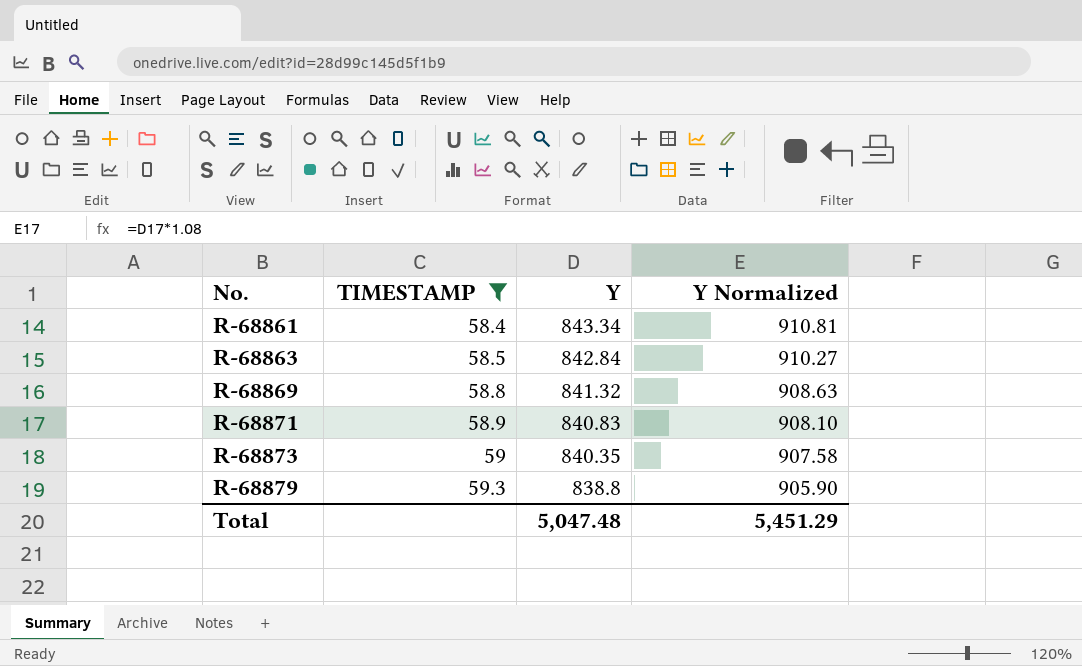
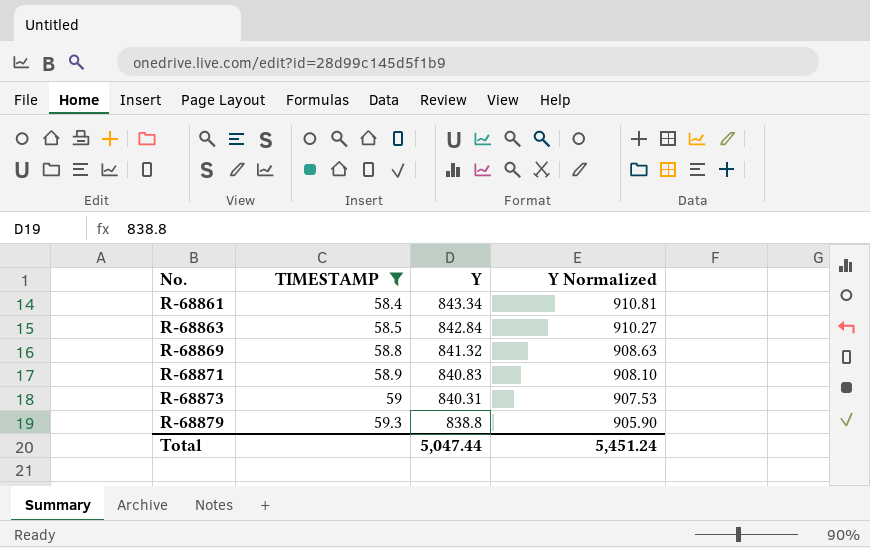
R-68873 | Y: 840.35 -> 840.31
R-68873 | Y Normalized: 907.58 -> 907.53
Total | Y: 5,047.48 -> 5,047.44
Total | Y Normalized: 5,451.29 -> 5,451.24

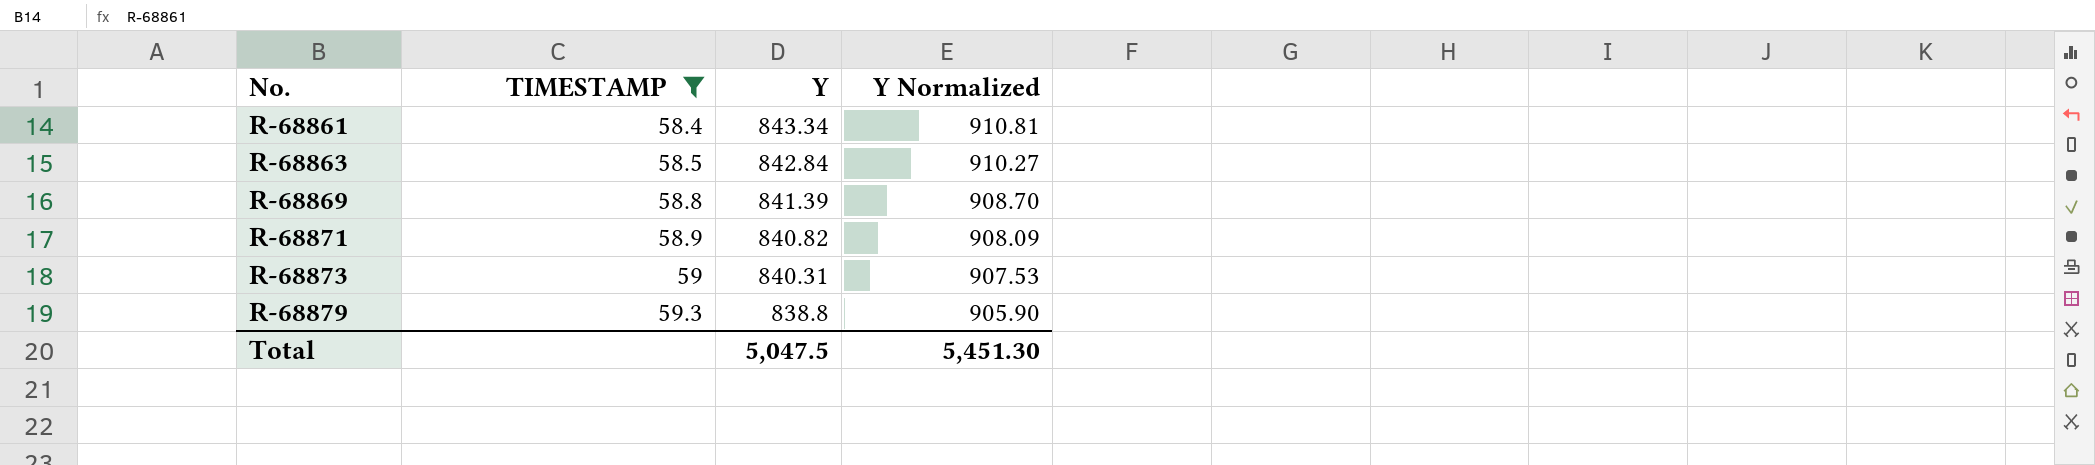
R-68869 | Y: 841.32 -> 841.39
R-68869 | Y Normalized: 908.63 -> 908.70
R-68871 | Y: 840.83 -> 840.82
R-68871 | Y Normalized: 908.10 -> 908.09
Total | Y: 5,047.44 -> 5,047.5
Total | Y Normalized: 5,451.24 -> 5,451.30

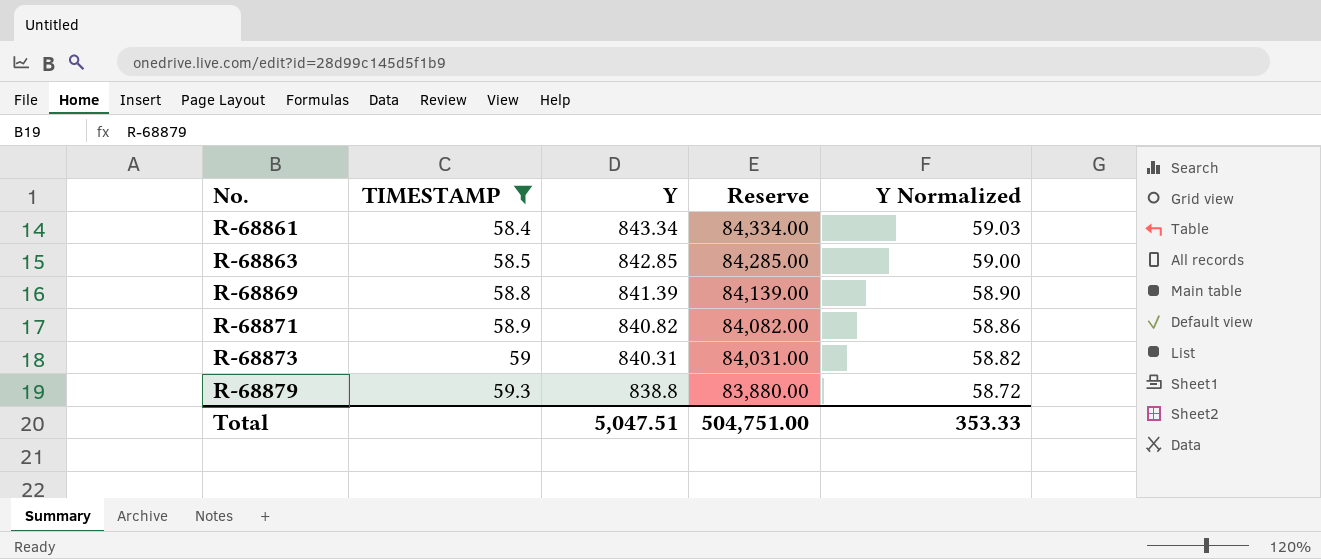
column Reserve | formula: none -> [Y] * 100
column Y Normalized | formula: [Y] * 1.08 -> [Y] * 0.07
R-68863 | Y: 842.84 -> 842.85
Total | Y: 5,047.5 -> 5,047.51
Total | Y Normalized: 5,451.30 -> 353.33

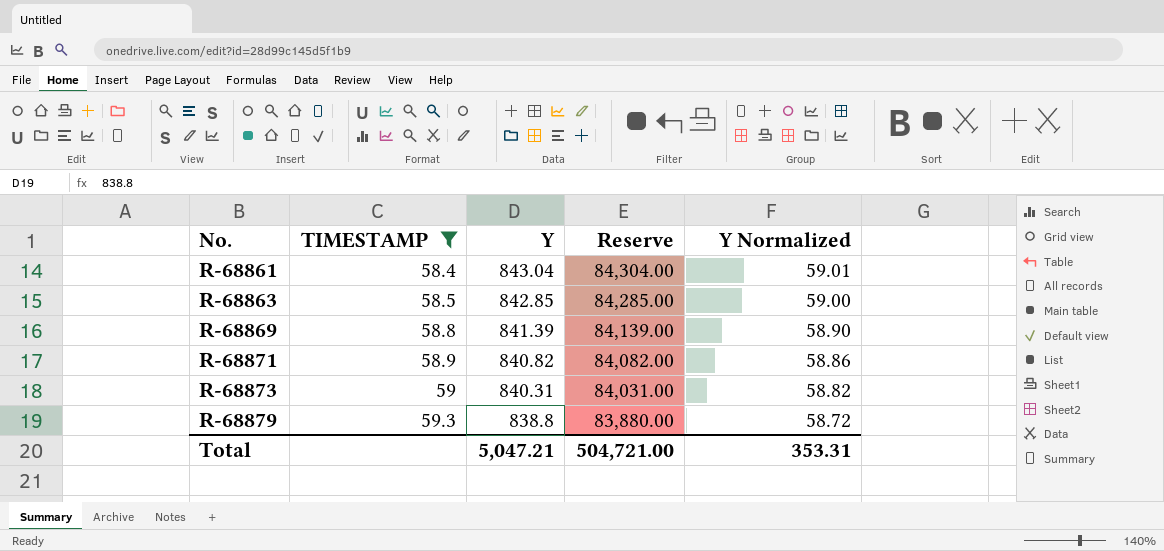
R-68861 | Y: 843.34 -> 843.04
R-68861 | Reserve: 84,334.00 -> 84,304.00
R-68861 | Y Normalized: 59.03 -> 59.01
Total | Y: 5,047.51 -> 5,047.21
Total | Reserve: 504,751.00 -> 504,721.00
Total | Y Normalized: 353.33 -> 353.31

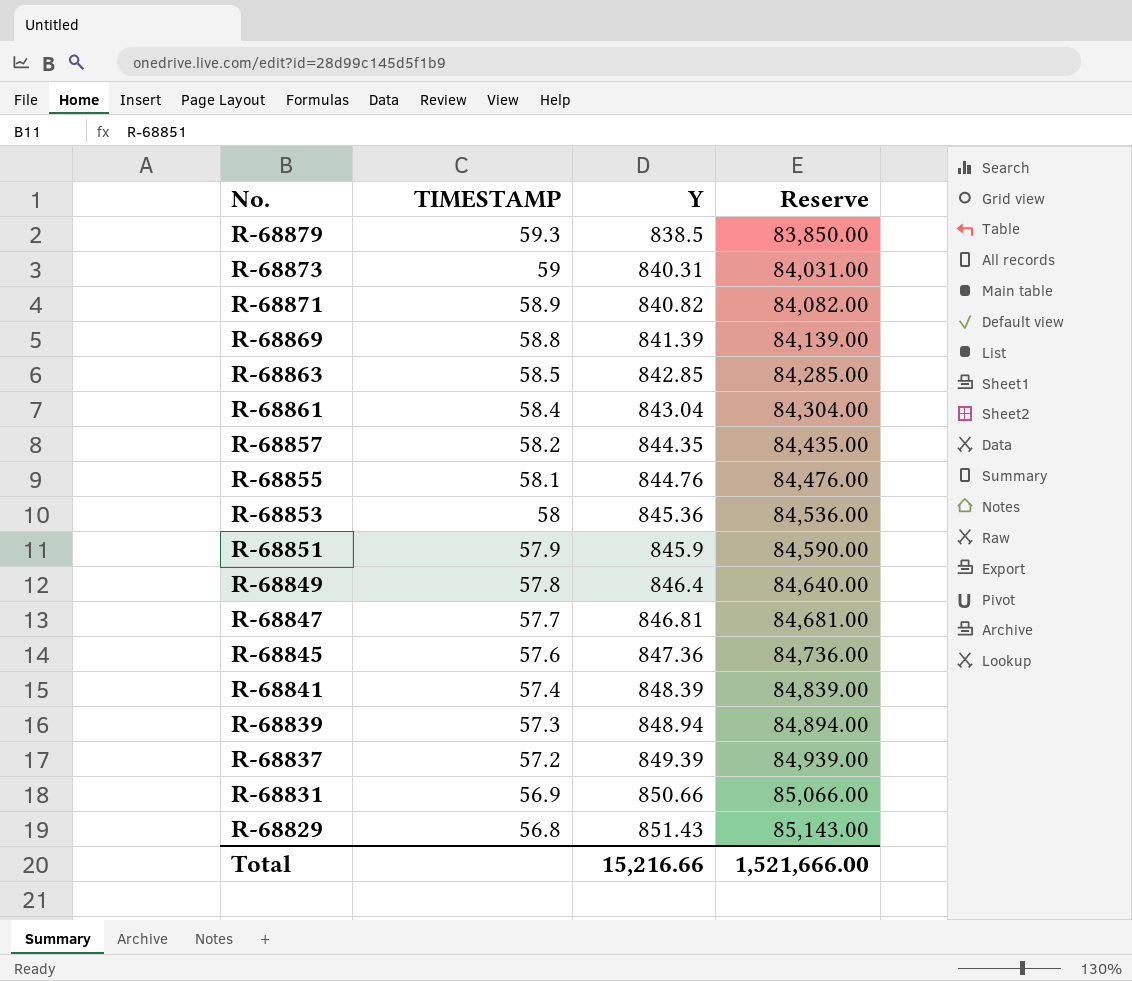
filter: TIMESTAMP >= 58.4 -> none
row order: No. ascending -> No. descending
column Y Normalized | formula: [Y] * 0.07 -> none
R-68879 | Y: 838.8 -> 838.5
R-68879 | Reserve: 83,880.00 -> 83,850.00
Total | Y: 5,047.21 -> 15,216.66
Total | Reserve: 504,721.00 -> 1,521,666.00

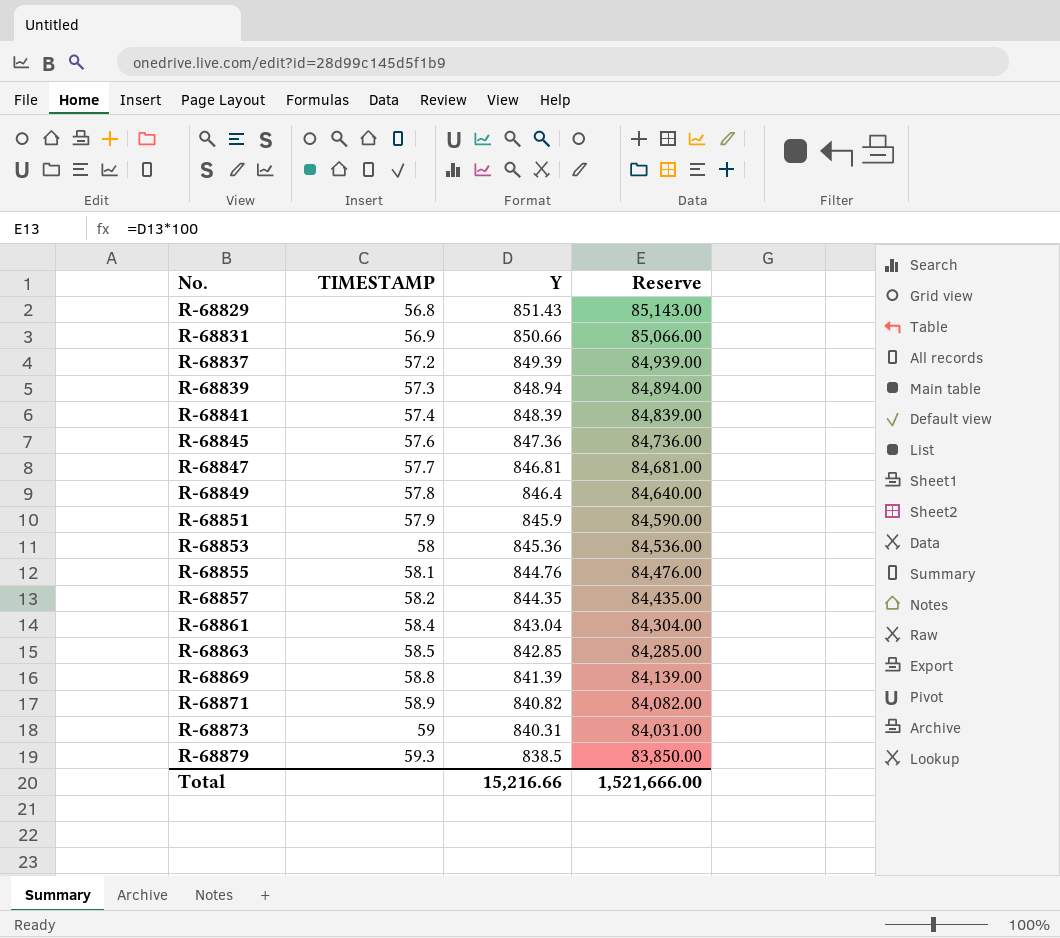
row order: No. descending -> No. ascending

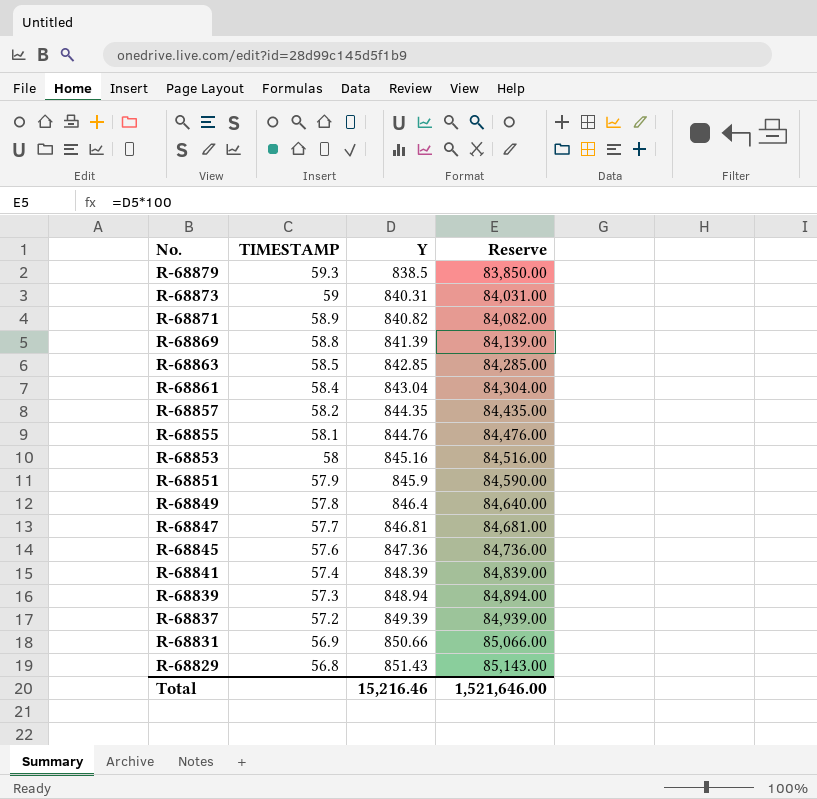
row order: No. ascending -> No. descending
R-68853 | Y: 845.36 -> 845.16
R-68853 | Reserve: 84,536.00 -> 84,516.00
Total | Y: 15,216.66 -> 15,216.46
Total | Reserve: 1,521,666.00 -> 1,521,646.00

